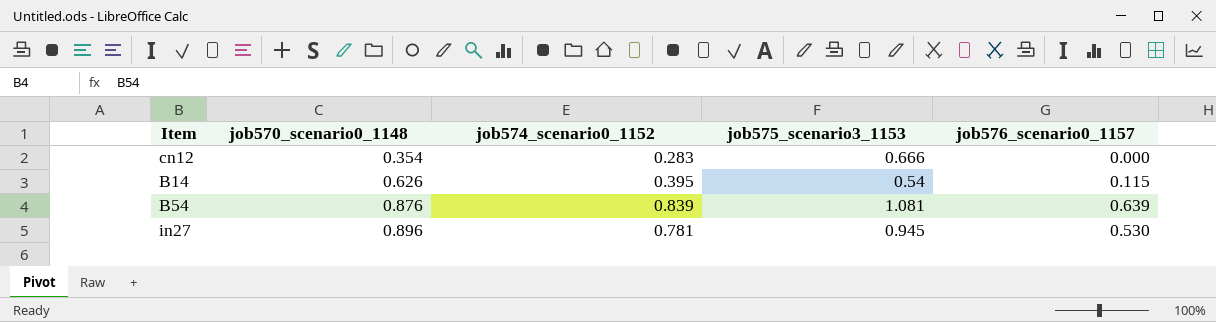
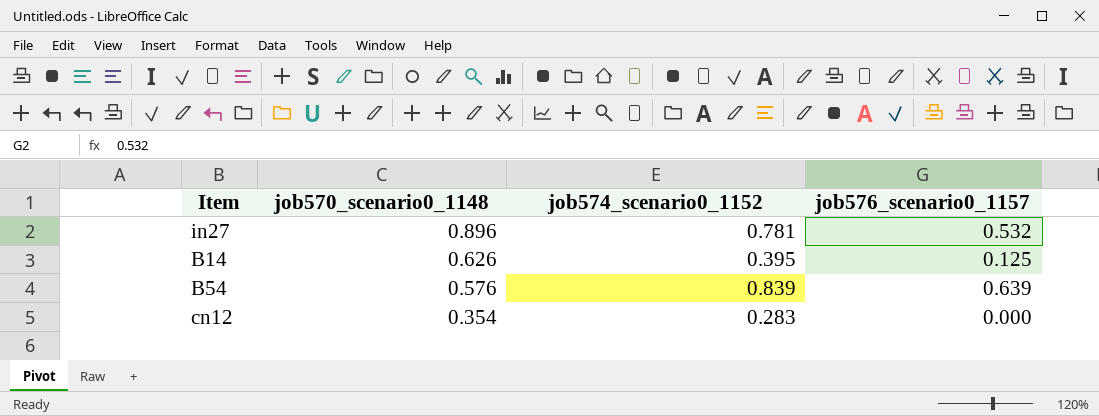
row order: job570_scenario0_1148 ascending -> job570_scenario0_1148 descending
column job575_scenario3_1153 | position: 4 -> none
in27 | job576_scenario0_1157: 0.530 -> 0.532
B14 | job576_scenario0_1157: 0.115 -> 0.125
B54 | job570_scenario0_1148: 0.876 -> 0.576

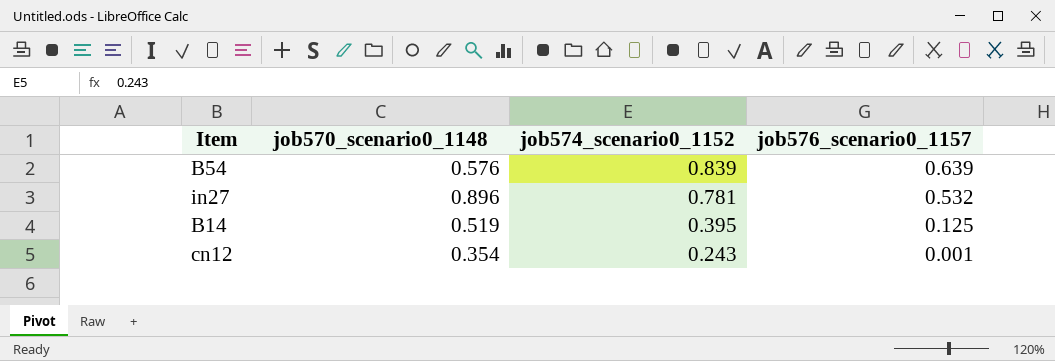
row order: job570_scenario0_1148 descending -> job574_scenario0_1152 descending
B14 | job570_scenario0_1148: 0.626 -> 0.519
cn12 | job574_scenario0_1152: 0.283 -> 0.243
cn12 | job576_scenario0_1157: 0.000 -> 0.001

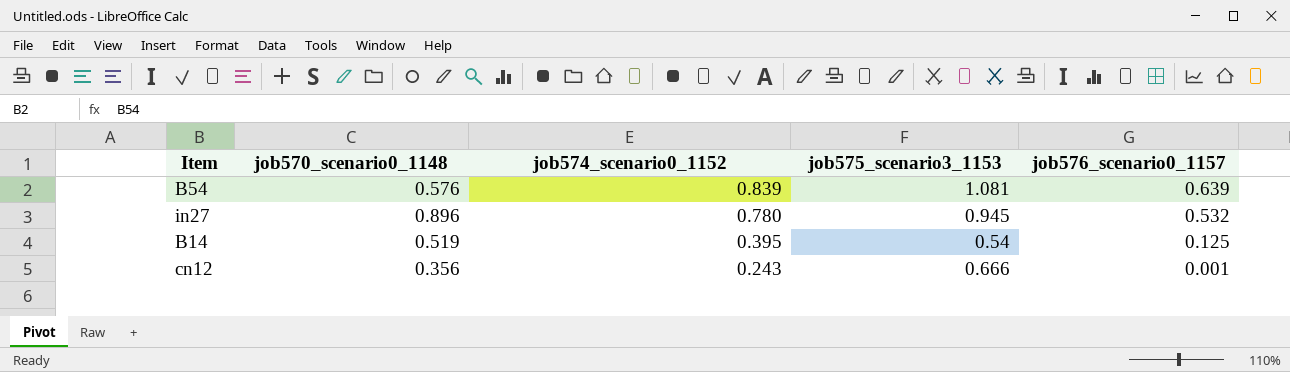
column job575_scenario3_1153 | position: none -> 4
in27 | job574_scenario0_1152: 0.781 -> 0.780
cn12 | job570_scenario0_1148: 0.354 -> 0.356

